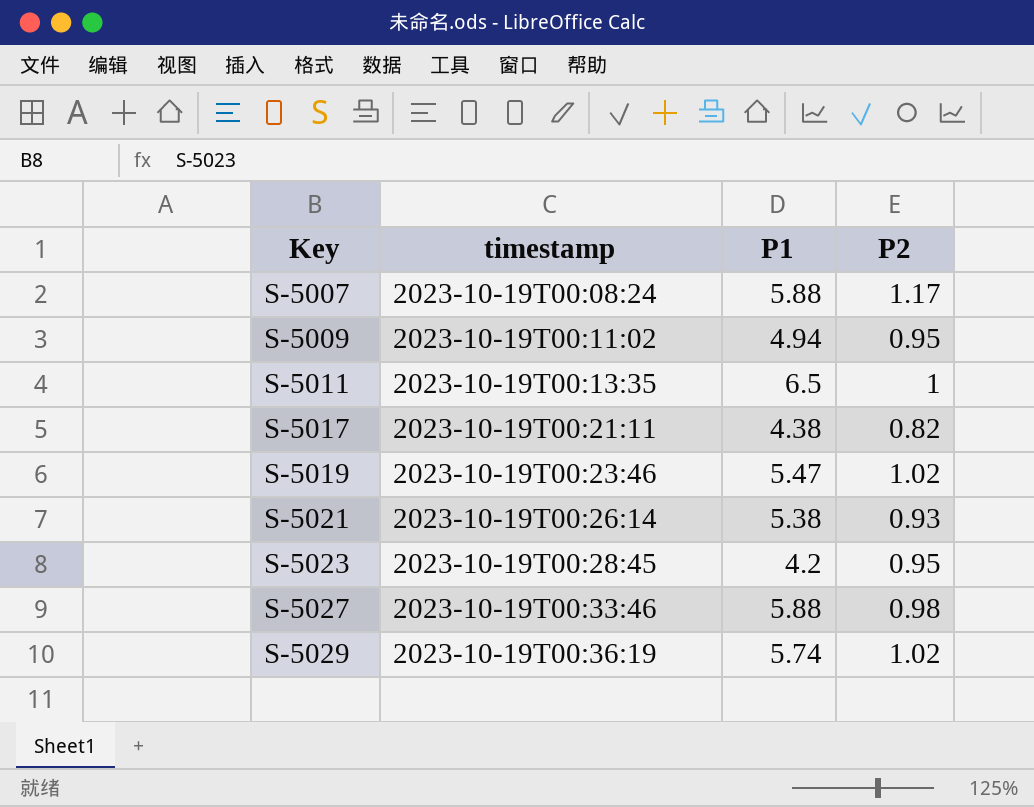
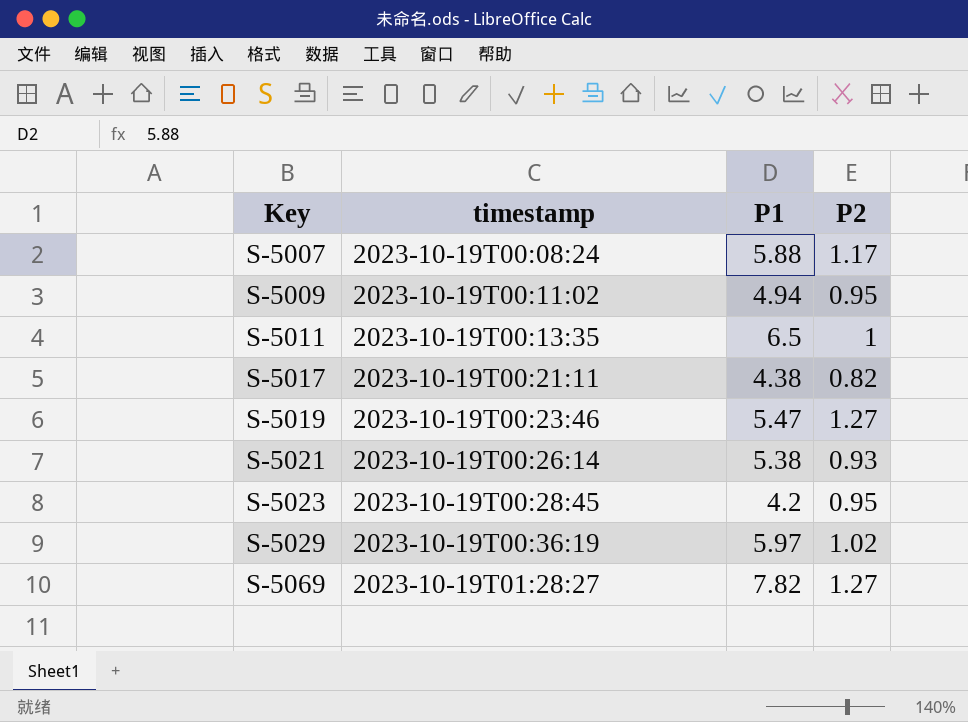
row S-5027: 2023-10-19T00:33:46 | 5.88 | 0.98 -> none
S-5019 | P2: 1.02 -> 1.27
S-5029 | P1: 5.74 -> 5.97
row S-5069: none -> 2023-10-19T01:28:27 | 7.82 | 1.27

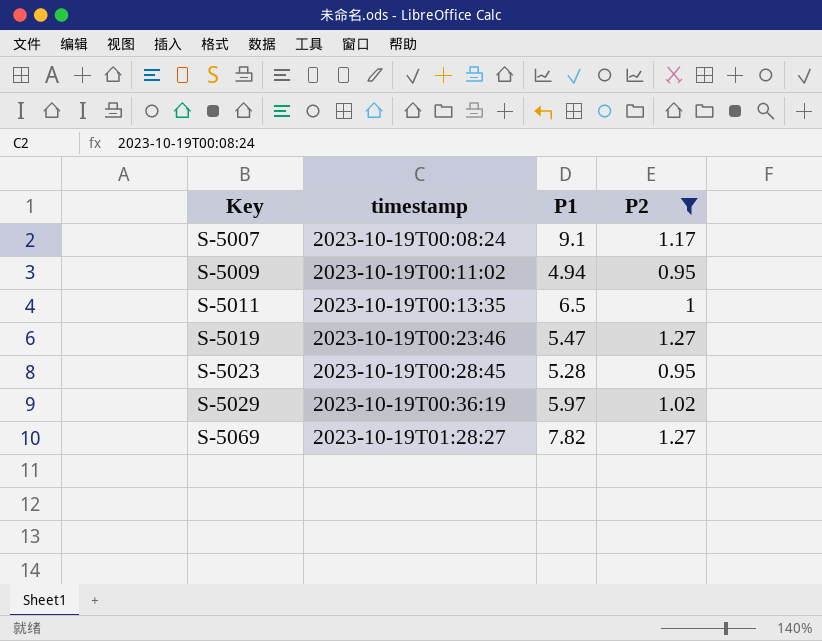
filter: none -> P2 >= 0.95
S-5007 | P1: 5.88 -> 9.1
S-5023 | P1: 4.2 -> 5.28

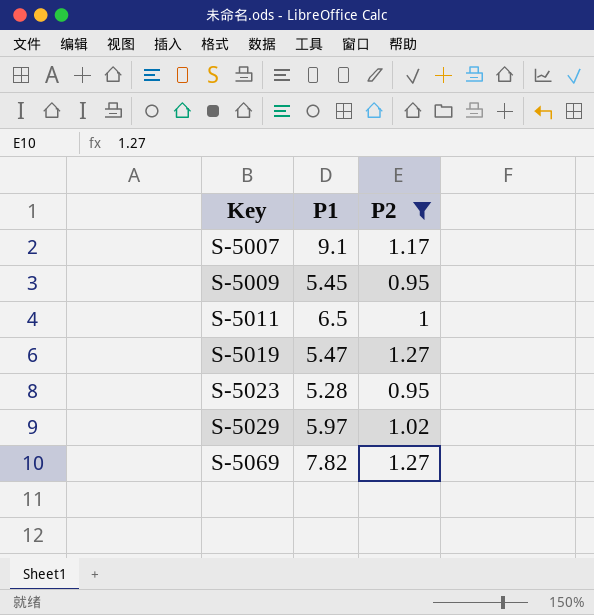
column timestamp | position: 2 -> none
S-5009 | P1: 4.94 -> 5.45

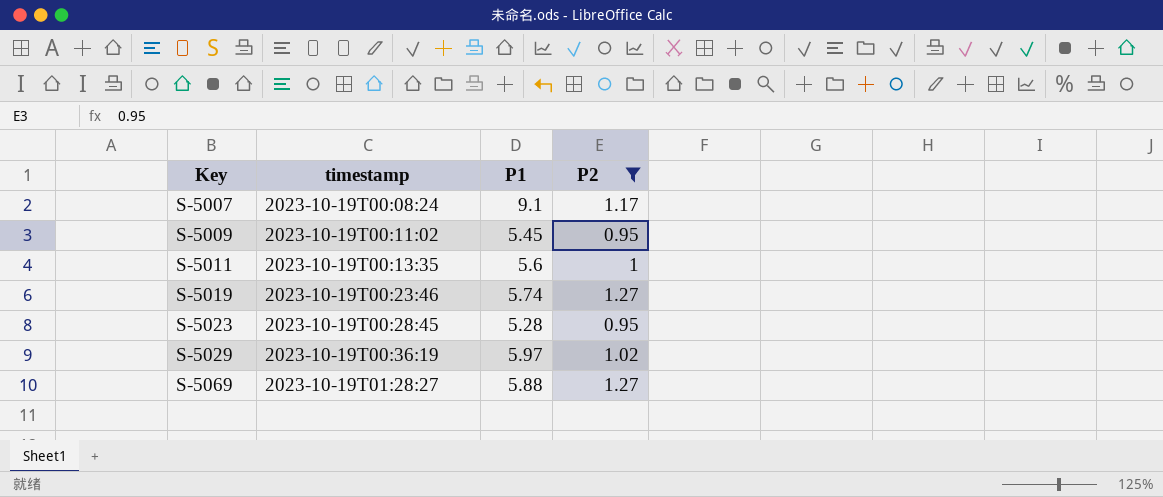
column timestamp | position: none -> 2
S-5011 | P1: 6.5 -> 5.6
S-5019 | P1: 5.47 -> 5.74
S-5069 | P1: 7.82 -> 5.88

